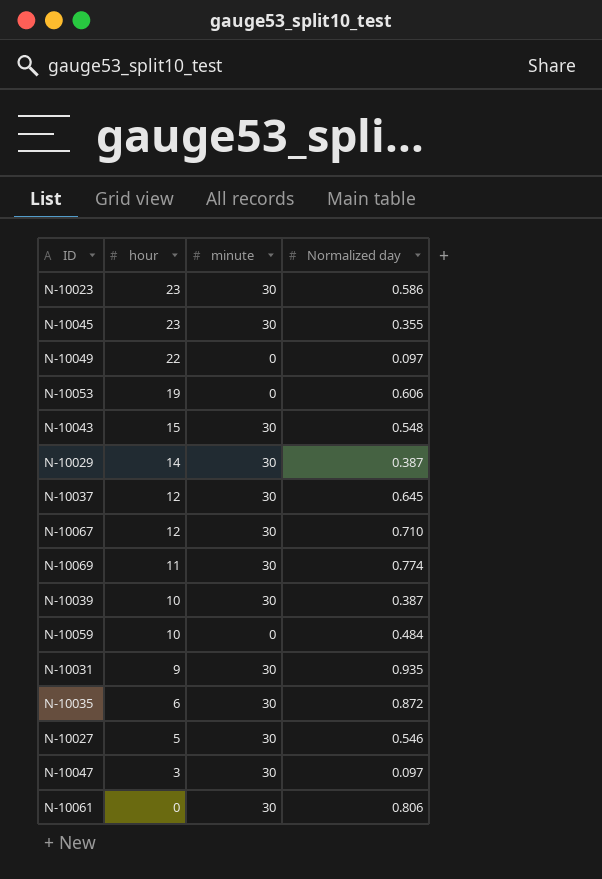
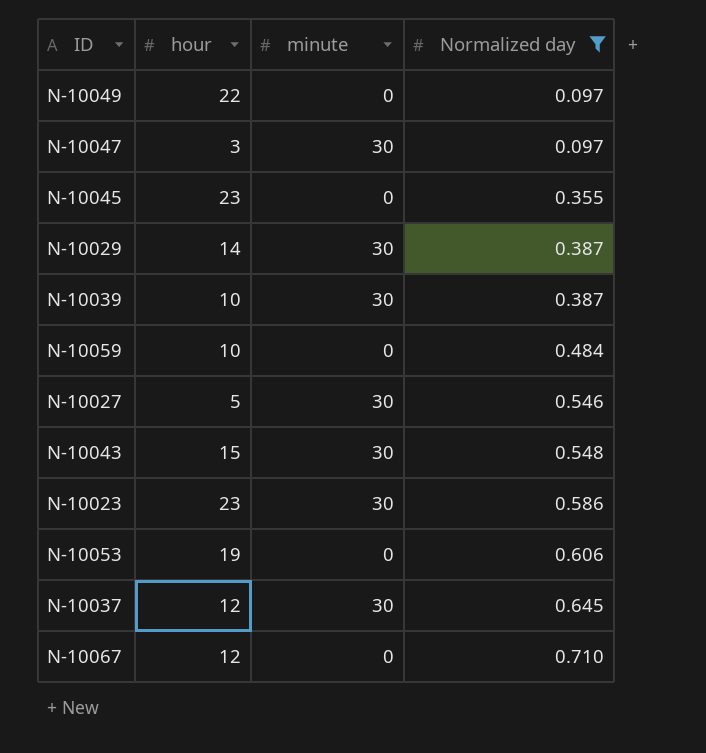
filter: none -> Normalized day <= 0.710
row order: hour descending -> Normalized day ascending
N-10045 | minute: 30 -> 0
N-10067 | minute: 30 -> 0

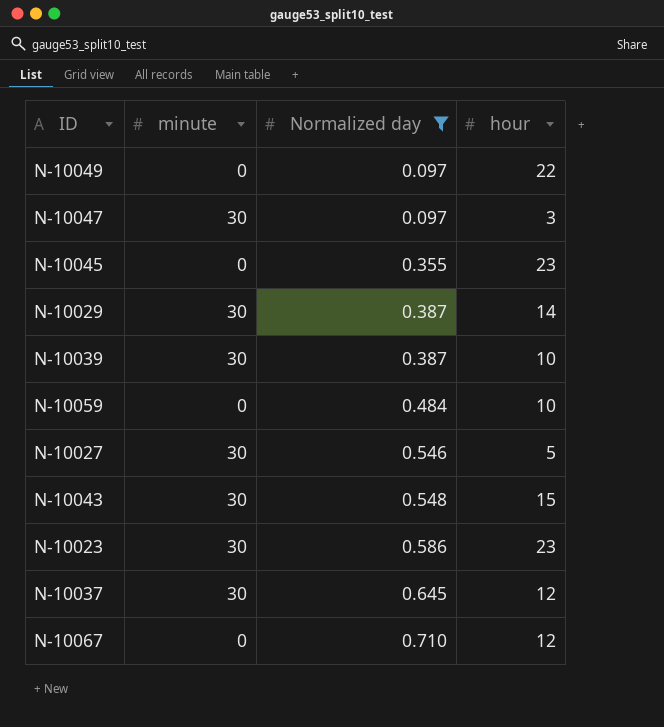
column hour | position: 2 -> 4
row N-10053: 19 | 0 | 0.606 -> none

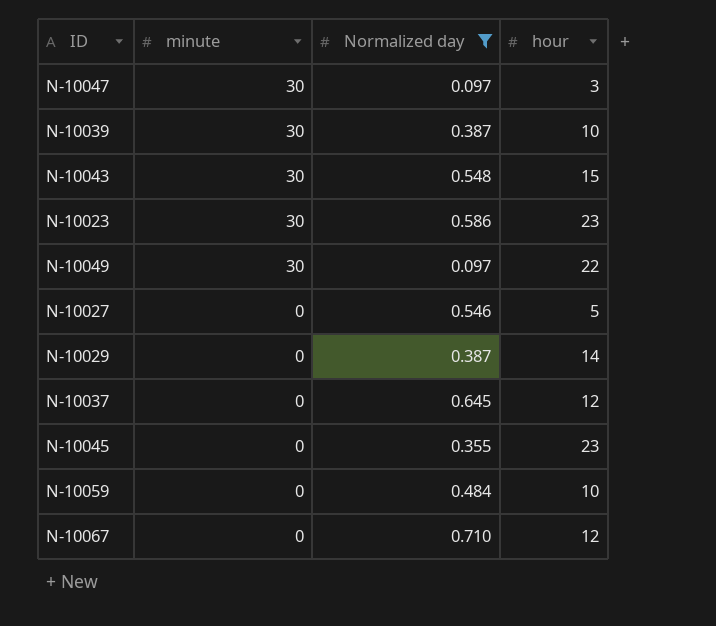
row order: Normalized day ascending -> minute descending
N-10049 | minute: 0 -> 30
N-10027 | minute: 30 -> 0
N-10029 | minute: 30 -> 0
N-10037 | minute: 30 -> 0

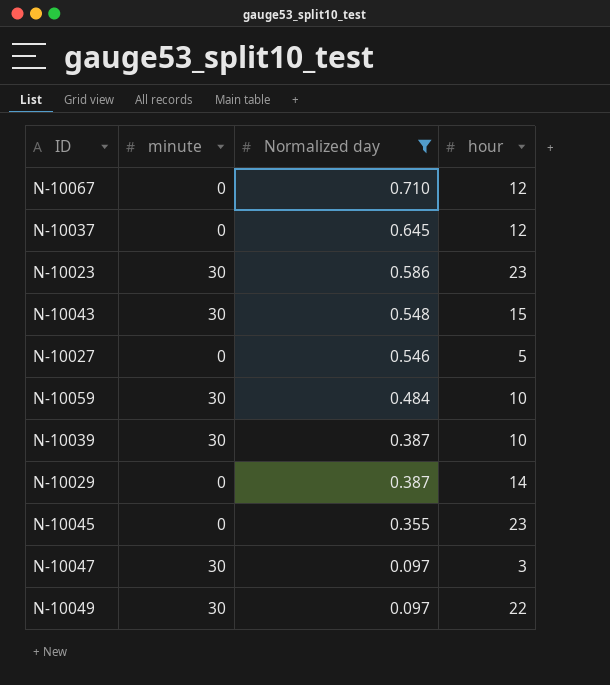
row order: minute descending -> Normalized day descending
N-10059 | minute: 0 -> 30

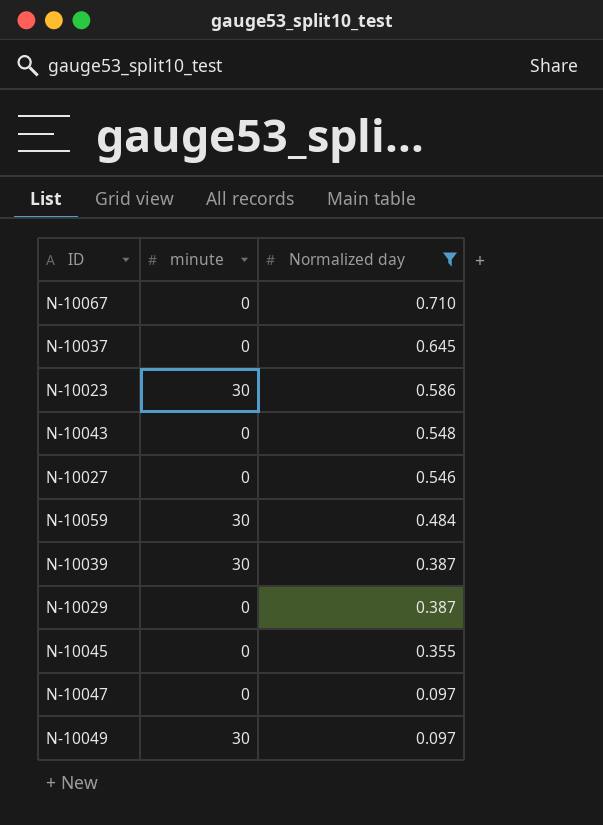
column hour | position: 4 -> none
N-10043 | minute: 30 -> 0
N-10047 | minute: 30 -> 0

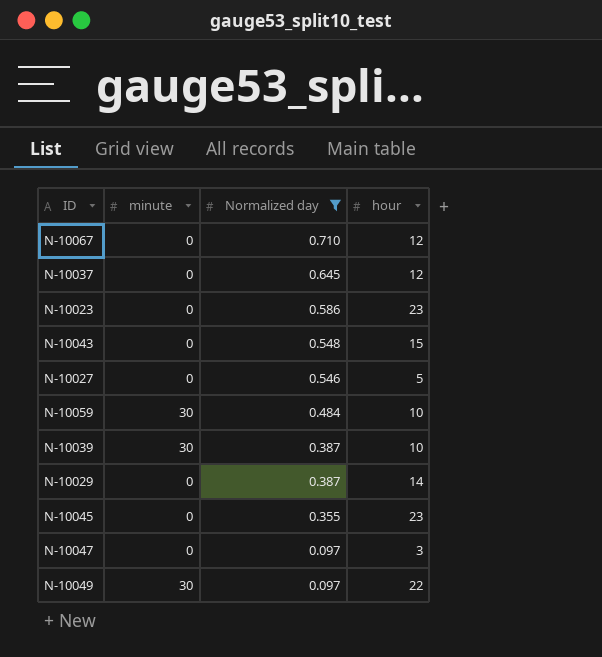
column hour | position: none -> 4
N-10023 | minute: 30 -> 0

